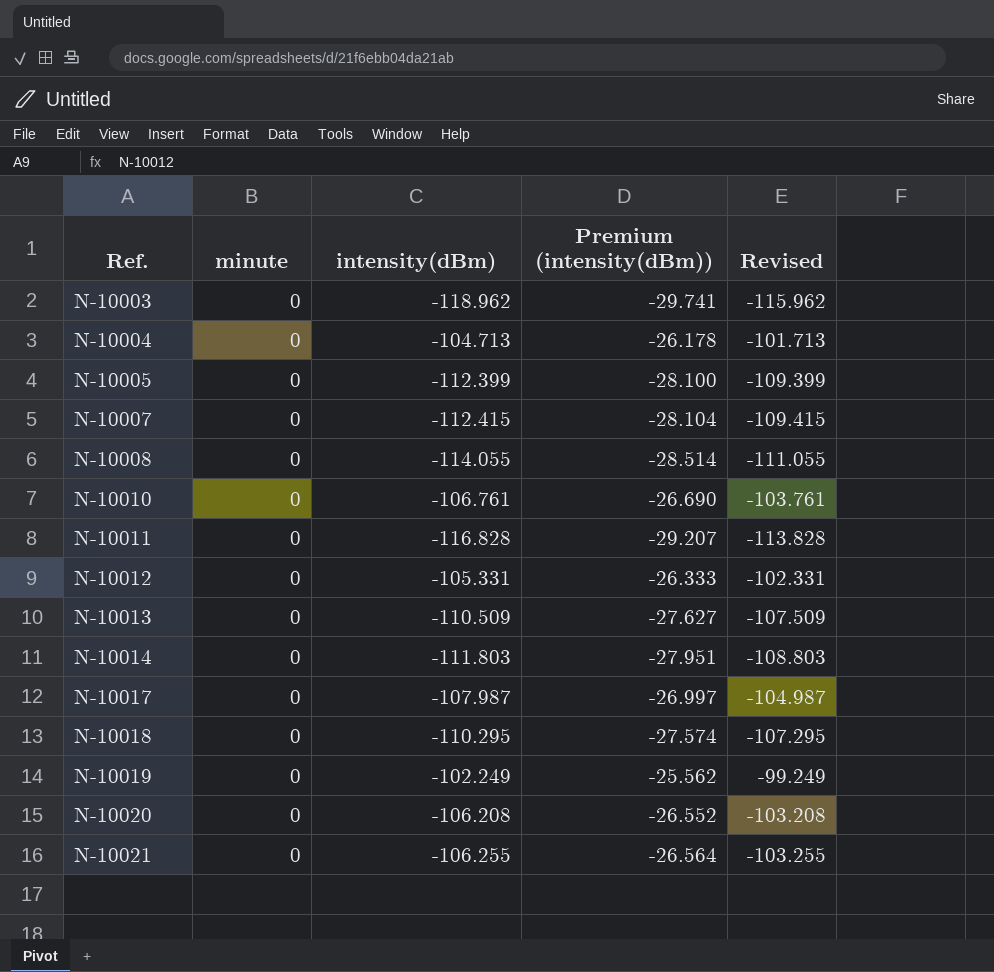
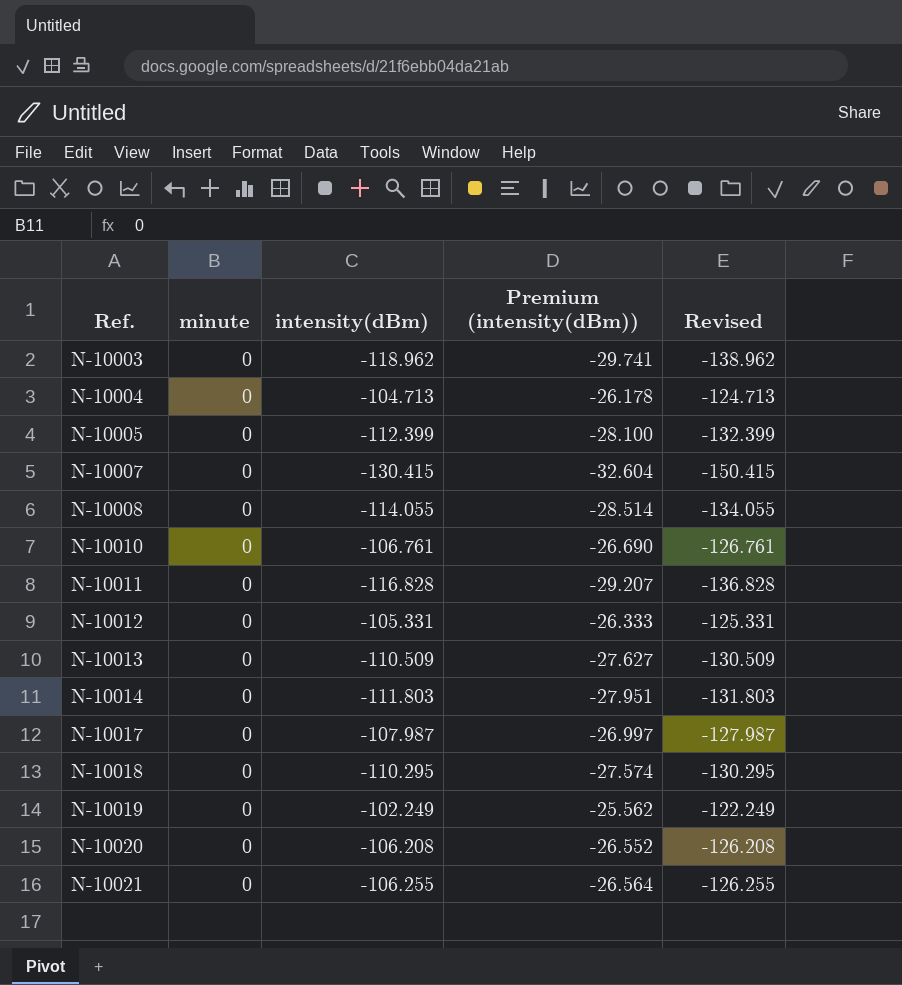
column Revised | formula: [intensity(dBm)] + 3 -> [intensity(dBm)] - 20
N-10007 | intensity(dBm): -112.415 -> -130.415
N-10007 | Premium (intensity(dBm)): -28.104 -> -32.604

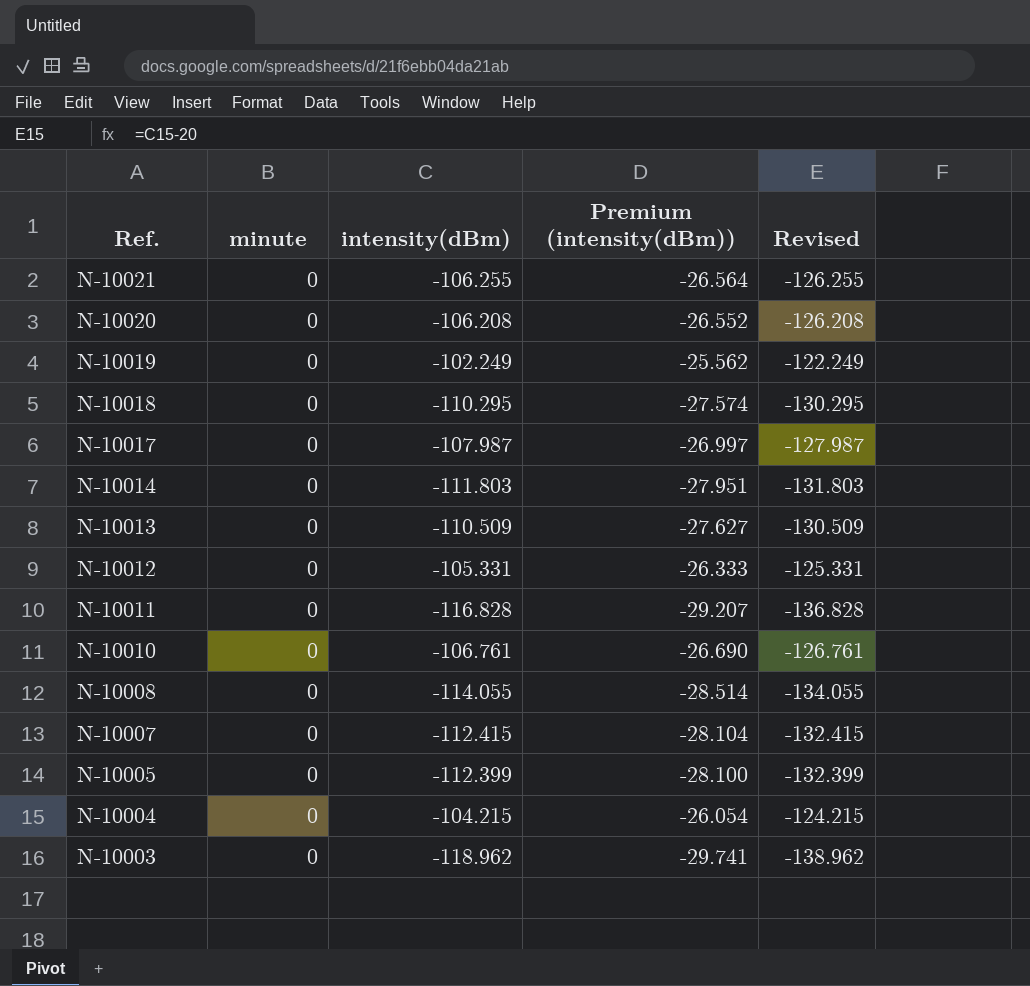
row order: Ref. ascending -> Ref. descending
N-10007 | intensity(dBm): -130.415 -> -112.415
N-10007 | Premium (intensity(dBm)): -32.604 -> -28.104
N-10007 | Revised: -150.415 -> -132.415
N-10004 | intensity(dBm): -104.713 -> -104.215
N-10004 | Premium (intensity(dBm)): -26.178 -> -26.054
N-10004 | Revised: -124.713 -> -124.215

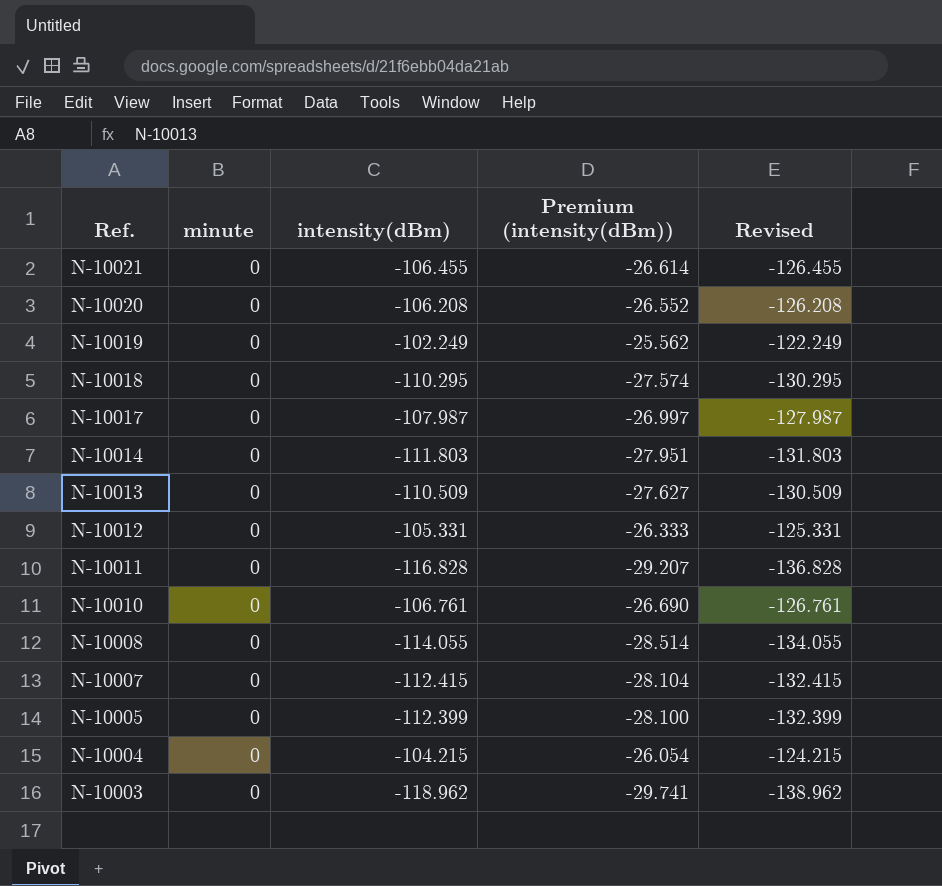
N-10021 | intensity(dBm): -106.255 -> -106.455
N-10021 | Premium (intensity(dBm)): -26.564 -> -26.614
N-10021 | Revised: -126.255 -> -126.455

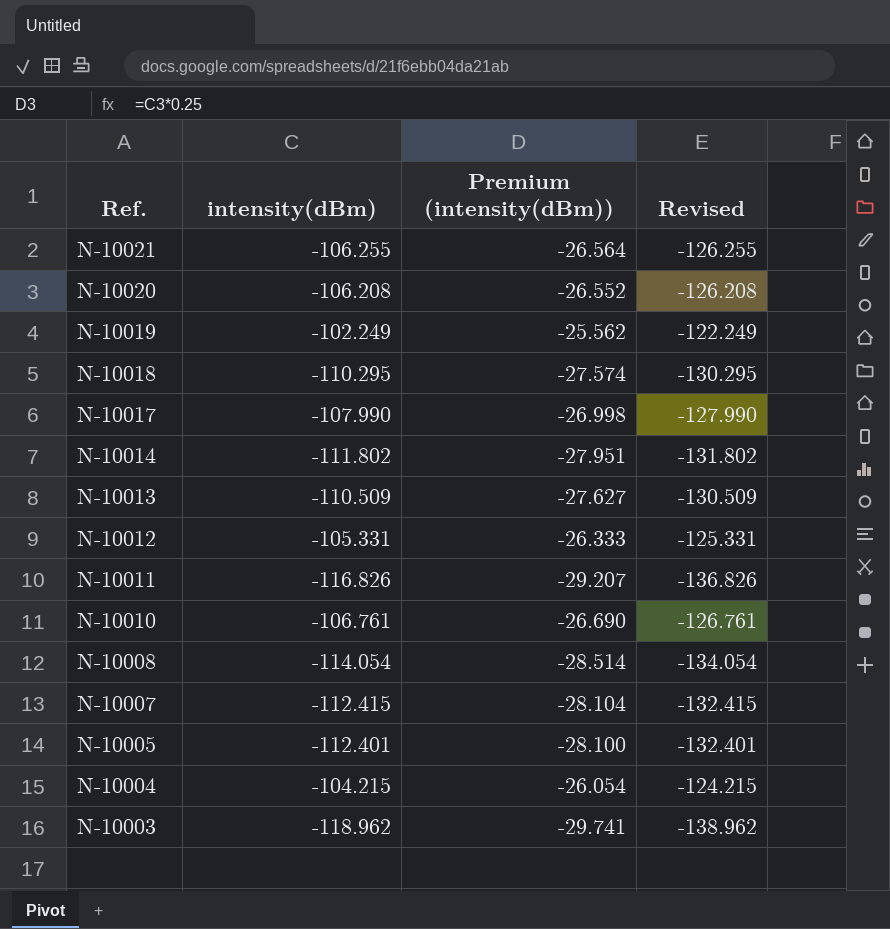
column minute | position: 2 -> none
N-10021 | intensity(dBm): -106.455 -> -106.255
N-10021 | Premium (intensity(dBm)): -26.614 -> -26.564
N-10021 | Revised: -126.455 -> -126.255
N-10017 | intensity(dBm): -107.987 -> -107.990
N-10017 | Premium (intensity(dBm)): -26.997 -> -26.998
N-10017 | Revised: -127.987 -> -127.990
N-10014 | intensity(dBm): -111.803 -> -111.802
N-10014 | Revised: -131.803 -> -131.802
N-10011 | intensity(dBm): -116.828 -> -116.826
N-10011 | Revised: -136.828 -> -136.826
N-10008 | intensity(dBm): -114.055 -> -114.054
N-10008 | Revised: -134.055 -> -134.054
N-10005 | intensity(dBm): -112.399 -> -112.401
N-10005 | Revised: -132.399 -> -132.401

